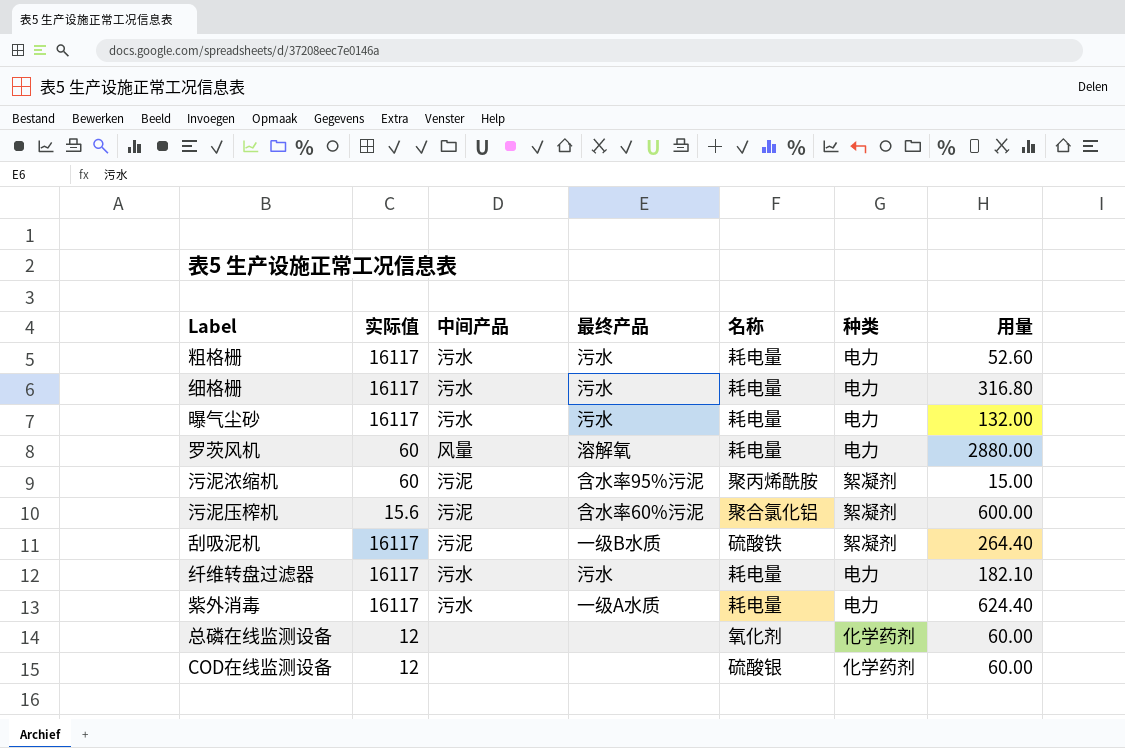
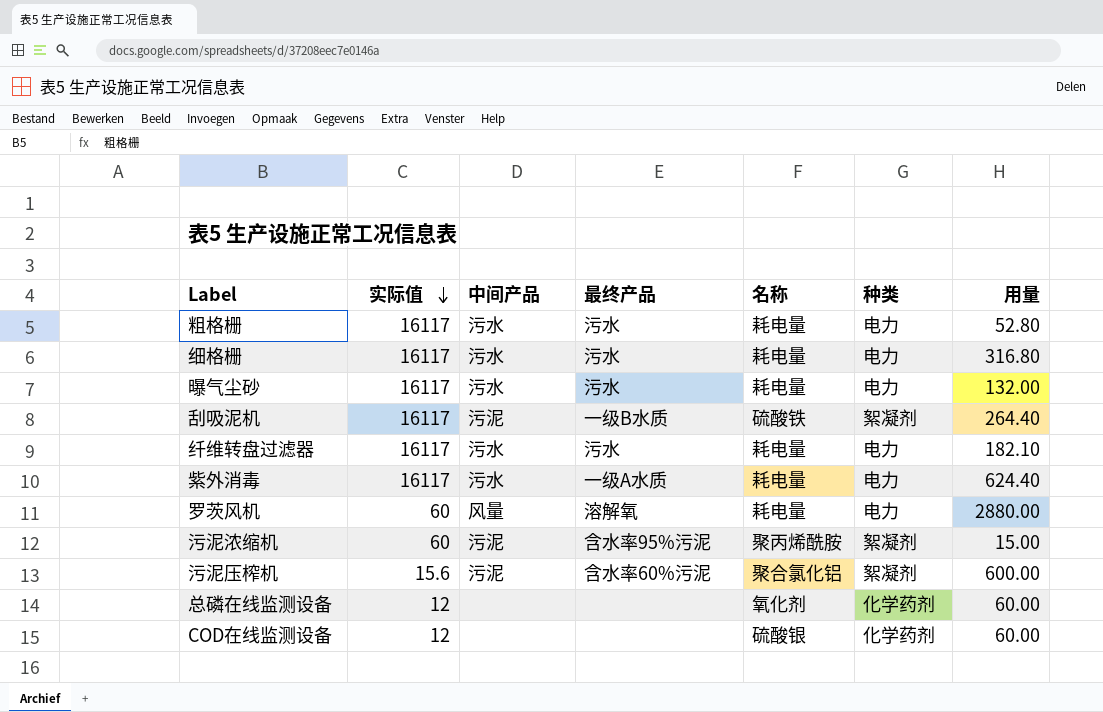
row order: none -> 实际值 descending
粗格栅 | 用量: 52.60 -> 52.80

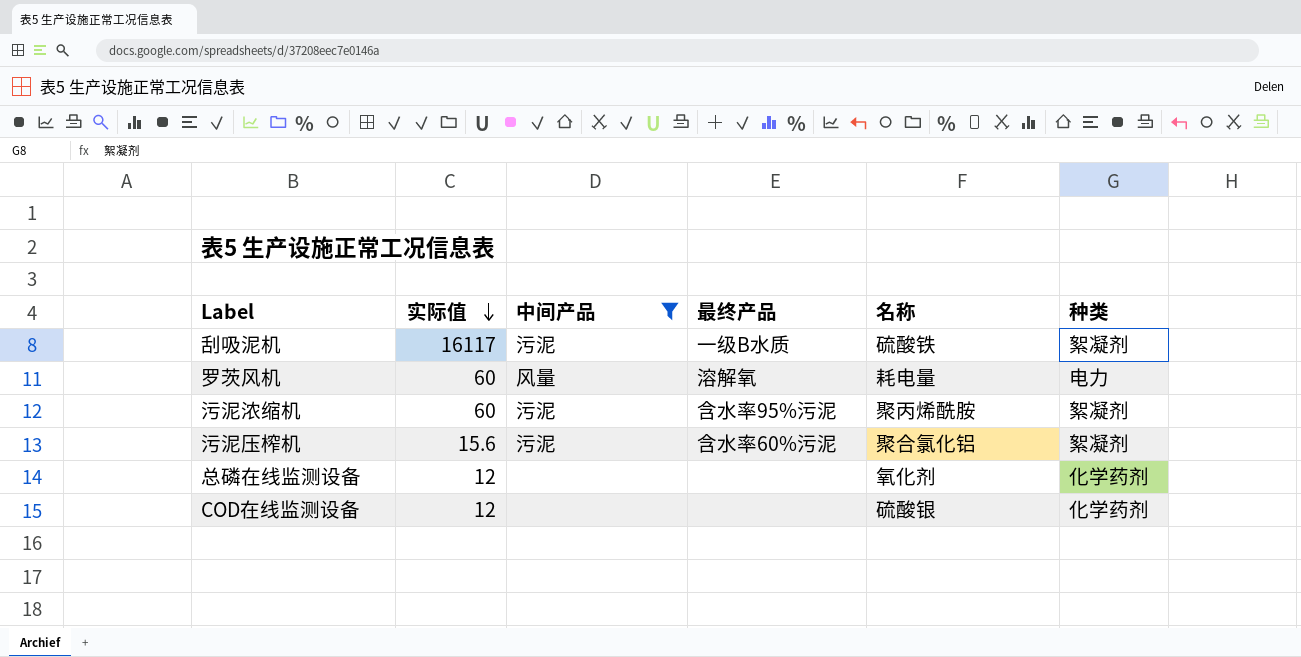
filter: none -> 中间产品 != 污水
column 用量 | position: 7 -> none

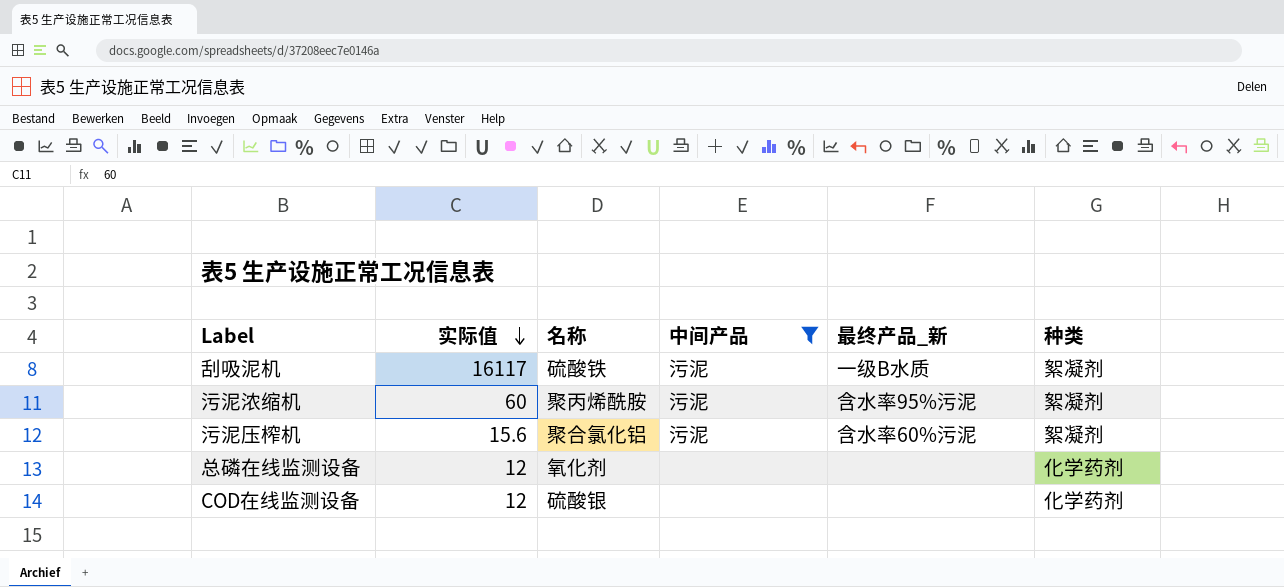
column 名称 | position: 5 -> 3
column name: 最终产品 -> 最终产品_新
row 罗茨风机: 60 | 风量 | 溶解氧 | 耗电量 | 电力 -> none

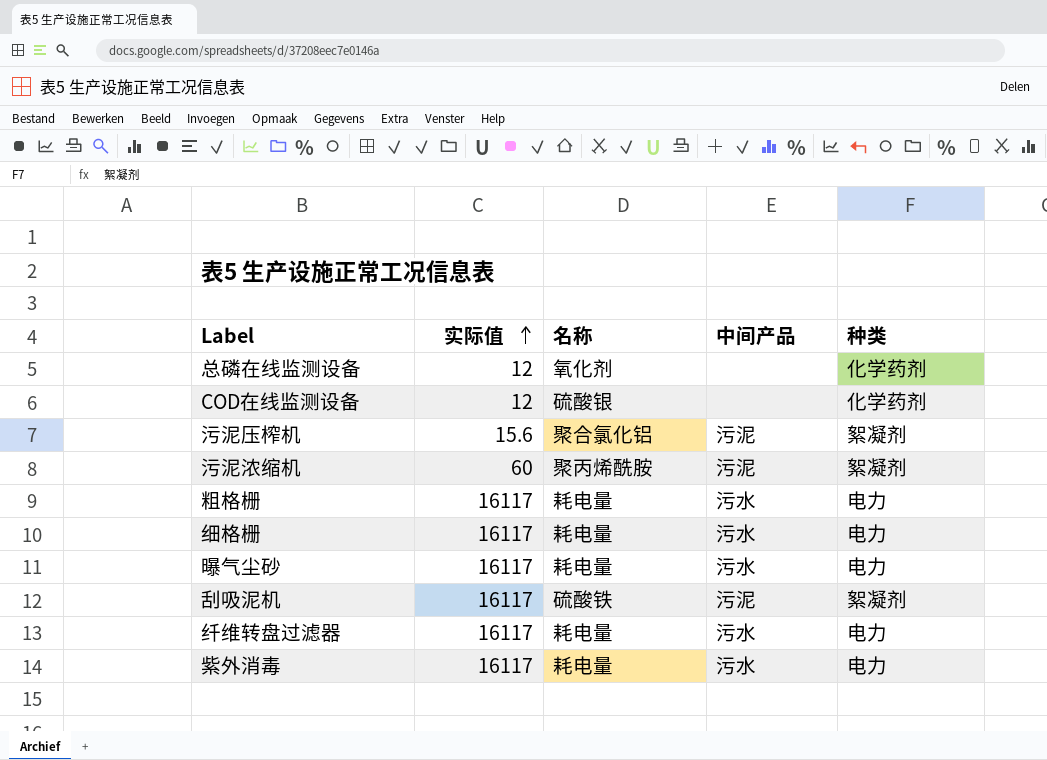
filter: 中间产品 != 污水 -> none
row order: 实际值 descending -> 实际值 ascending
column 最终产品_新 | position: 5 -> none

